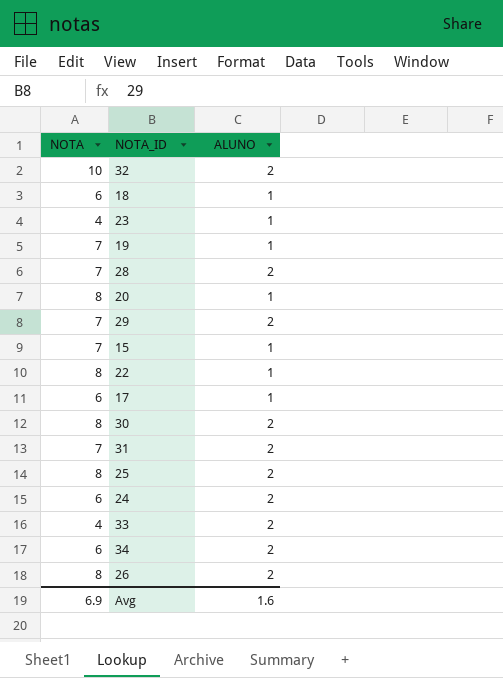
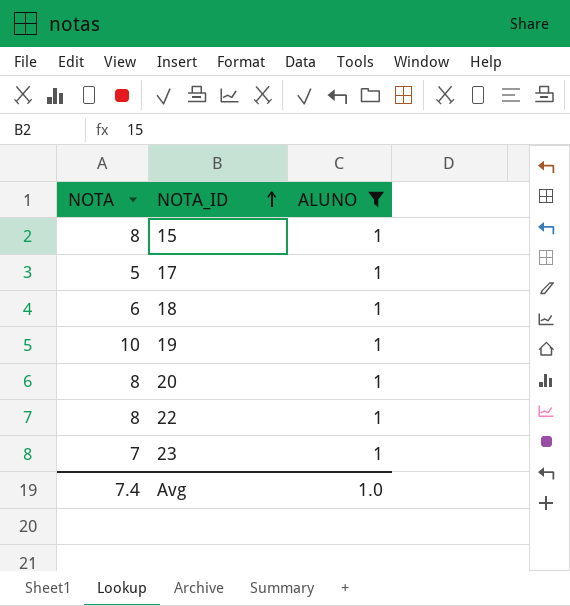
filter: none -> ALUNO = 1
row order: none -> NOTA_ID ascending
15 | NOTA: 7 -> 8
17 | NOTA: 6 -> 5
19 | NOTA: 7 -> 10
23 | NOTA: 4 -> 7
Avg | NOTA: 6.9 -> 7.4
Avg | ALUNO: 1.6 -> 1.0

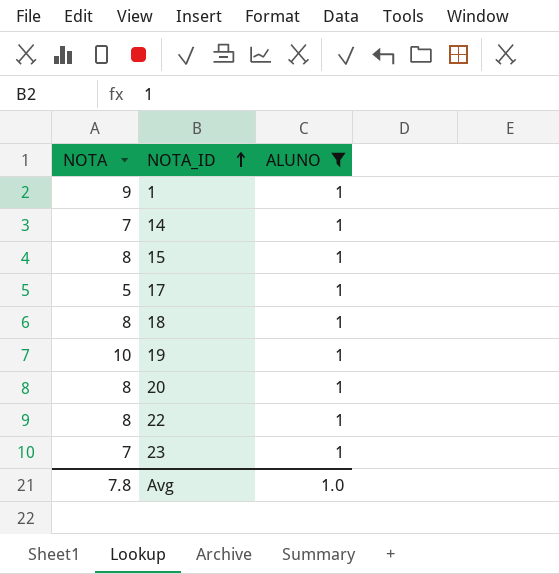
row 1: none -> 9 | 1
row 14: none -> 7 | 1
18 | NOTA: 6 -> 8
Avg | NOTA: 7.4 -> 7.8

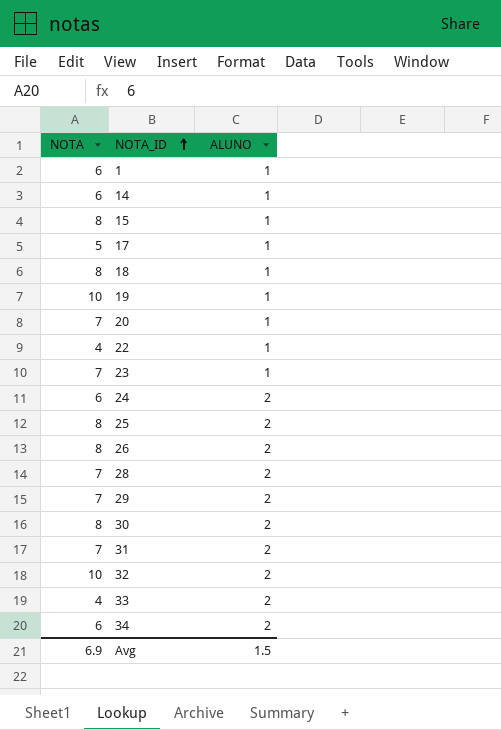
filter: ALUNO = 1 -> none
1 | NOTA: 9 -> 6
14 | NOTA: 7 -> 6
20 | NOTA: 8 -> 7
22 | NOTA: 8 -> 4
Avg | NOTA: 7.8 -> 6.9
Avg | ALUNO: 1.0 -> 1.5

